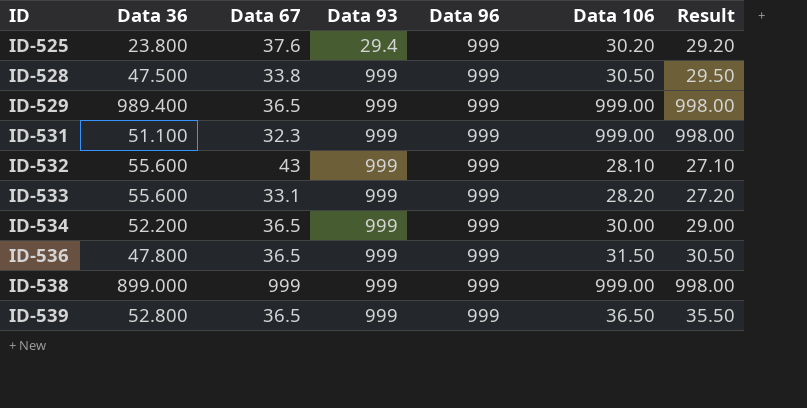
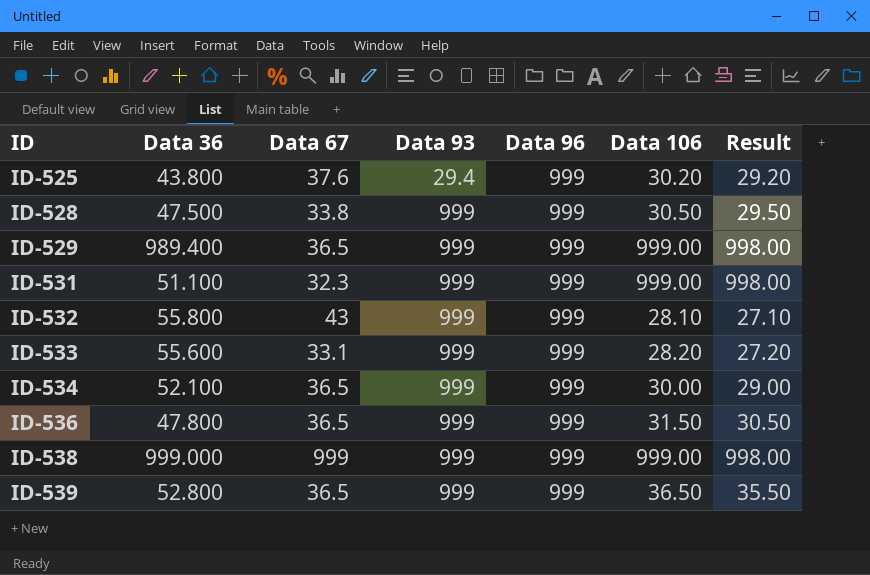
ID-525 | Data 36: 23.800 -> 43.800
ID-532 | Data 36: 55.600 -> 55.800
ID-534 | Data 36: 52.200 -> 52.100
ID-538 | Data 36: 899.000 -> 999.000

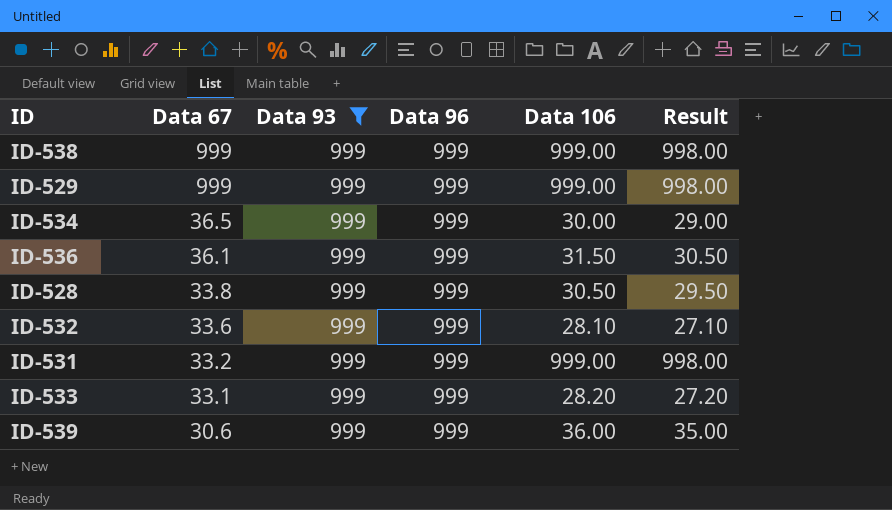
filter: none -> Data 93 = 999
row order: ID ascending -> Data 67 descending
column Data 36 | position: 2 -> none
ID-529 | Data 67: 36.5 -> 999
ID-536 | Data 67: 36.5 -> 36.1
ID-532 | Data 67: 43 -> 33.6
ID-531 | Data 67: 32.3 -> 33.2
ID-539 | Data 67: 36.5 -> 30.6
ID-539 | Data 106: 36.50 -> 36.00
ID-539 | Result: 35.50 -> 35.00

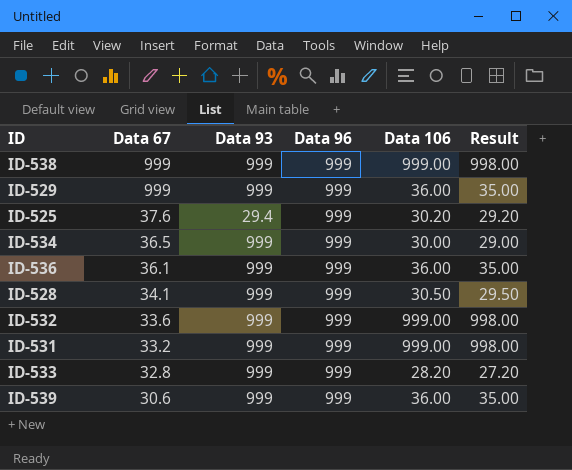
filter: Data 93 = 999 -> none
ID-529 | Data 106: 999.00 -> 36.00
ID-529 | Result: 998.00 -> 35.00
ID-536 | Data 106: 31.50 -> 36.00
ID-536 | Result: 30.50 -> 35.00
ID-528 | Data 67: 33.8 -> 34.1
ID-532 | Data 106: 28.10 -> 999.00
ID-532 | Result: 27.10 -> 998.00
ID-533 | Data 67: 33.1 -> 32.8

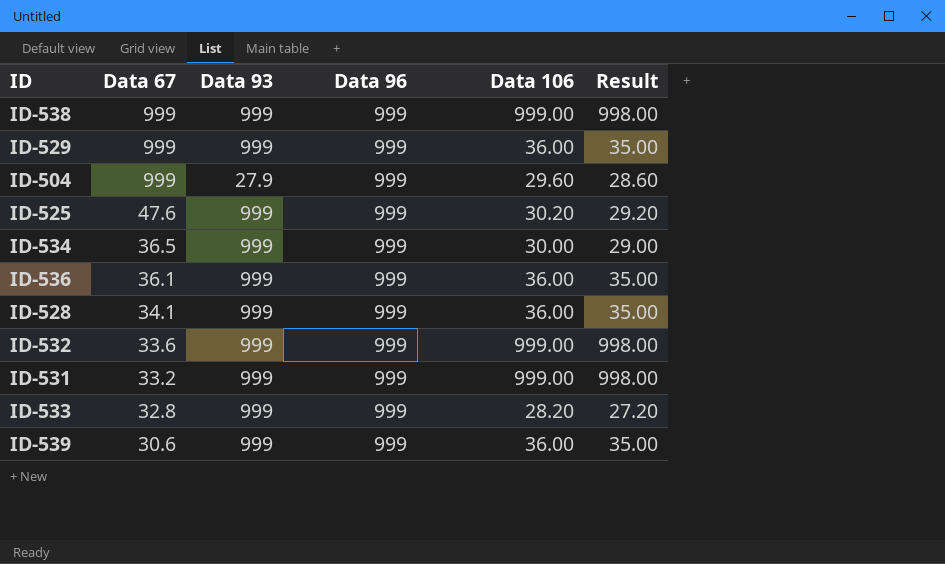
row ID-504: none -> 999 | 27.9 | 999 | 29.60 | 28.60
ID-525 | Data 67: 37.6 -> 47.6
ID-525 | Data 93: 29.4 -> 999
ID-528 | Data 106: 30.50 -> 36.00
ID-528 | Result: 29.50 -> 35.00

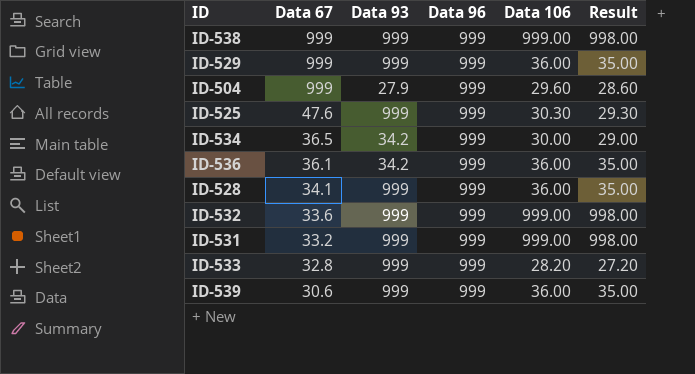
ID-525 | Data 106: 30.20 -> 30.30
ID-525 | Result: 29.20 -> 29.30
ID-534 | Data 93: 999 -> 34.2
ID-536 | Data 93: 999 -> 34.2

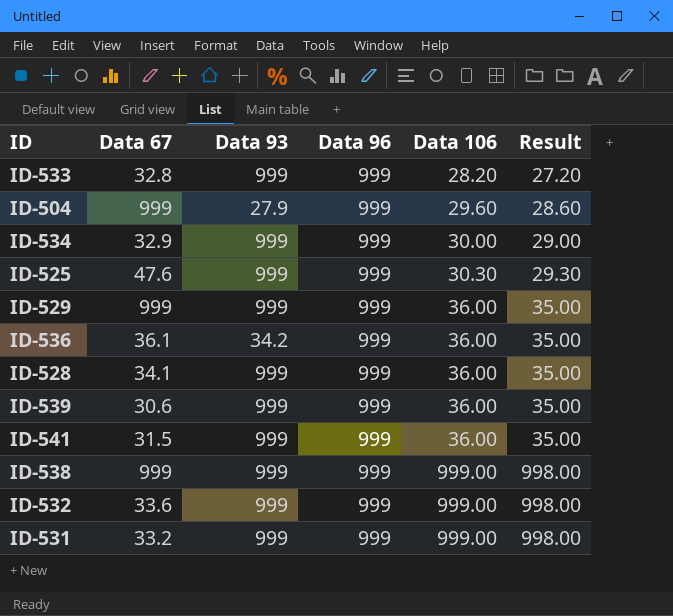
row order: Data 67 descending -> Data 106 ascending
ID-534 | Data 67: 36.5 -> 32.9
ID-534 | Data 93: 34.2 -> 999
row ID-541: none -> 31.5 | 999 | 999 | 36.00 | 35.00

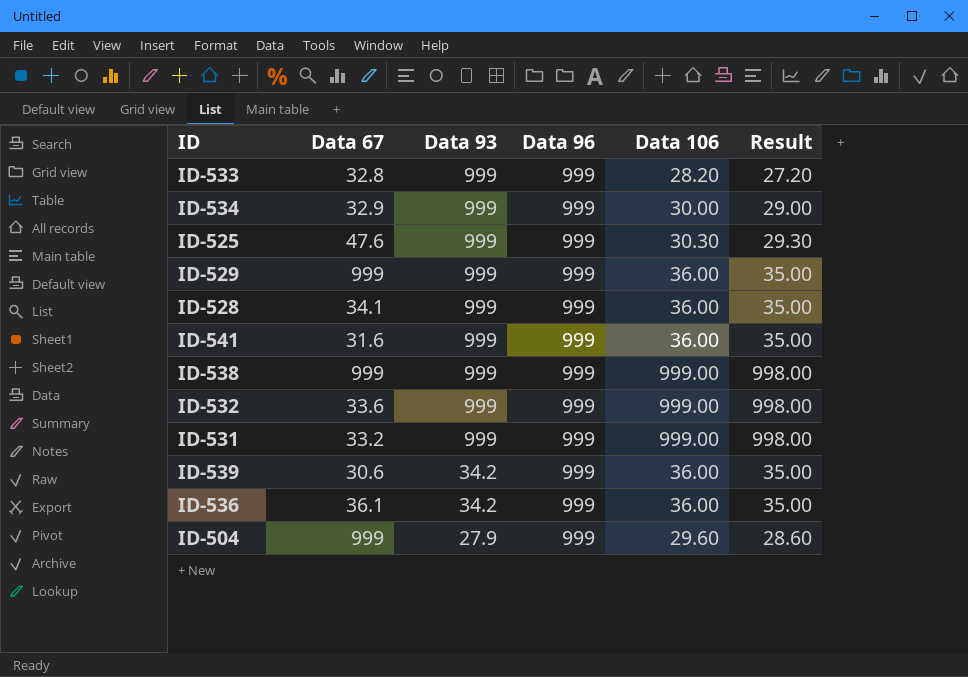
row order: Data 106 ascending -> Data 93 descending
ID-541 | Data 67: 31.5 -> 31.6
ID-539 | Data 93: 999 -> 34.2

